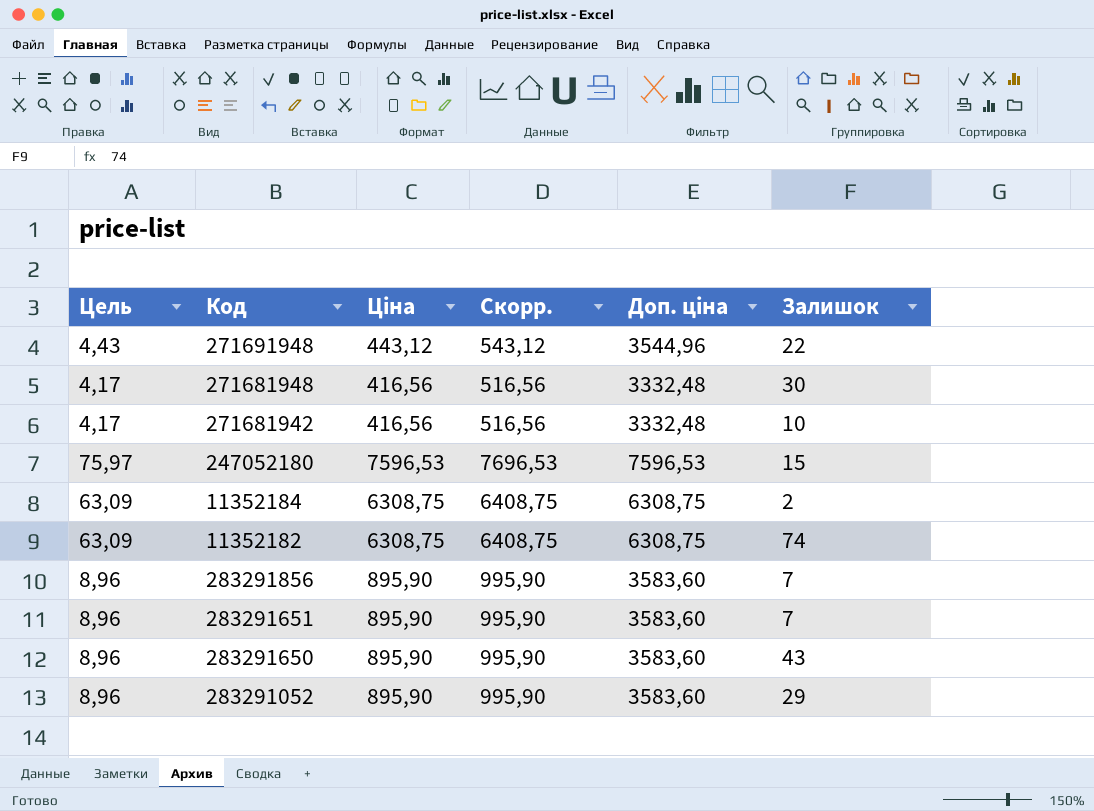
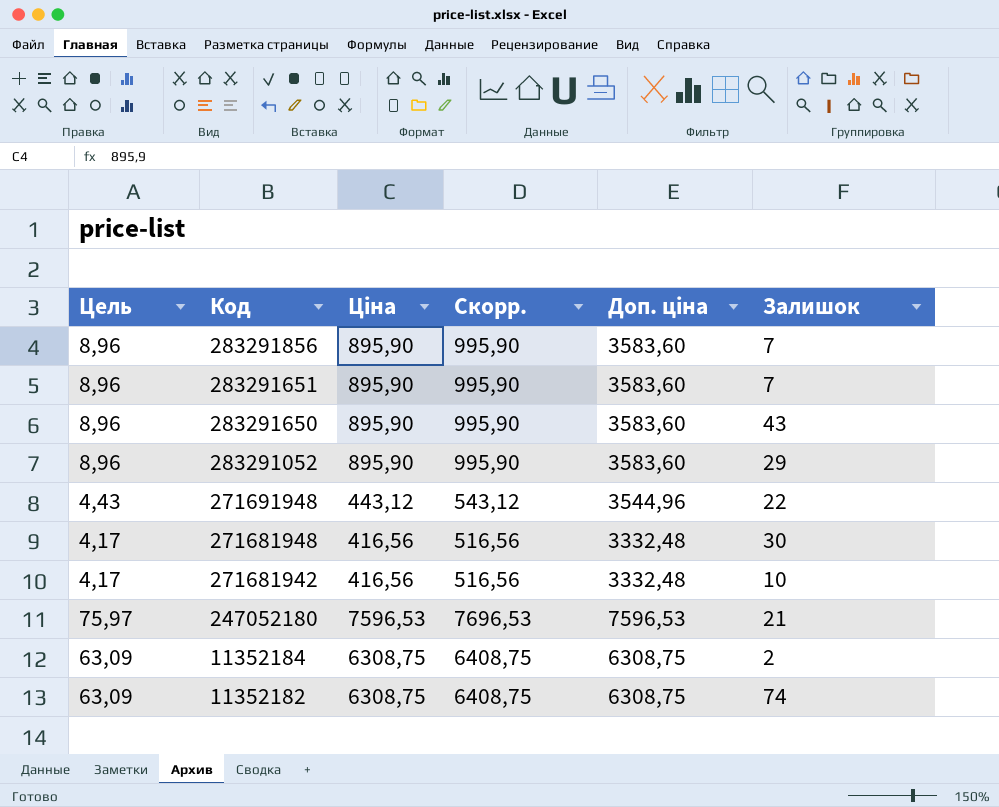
row order: none -> Код descending
247052180 | Залишок: 15 -> 21

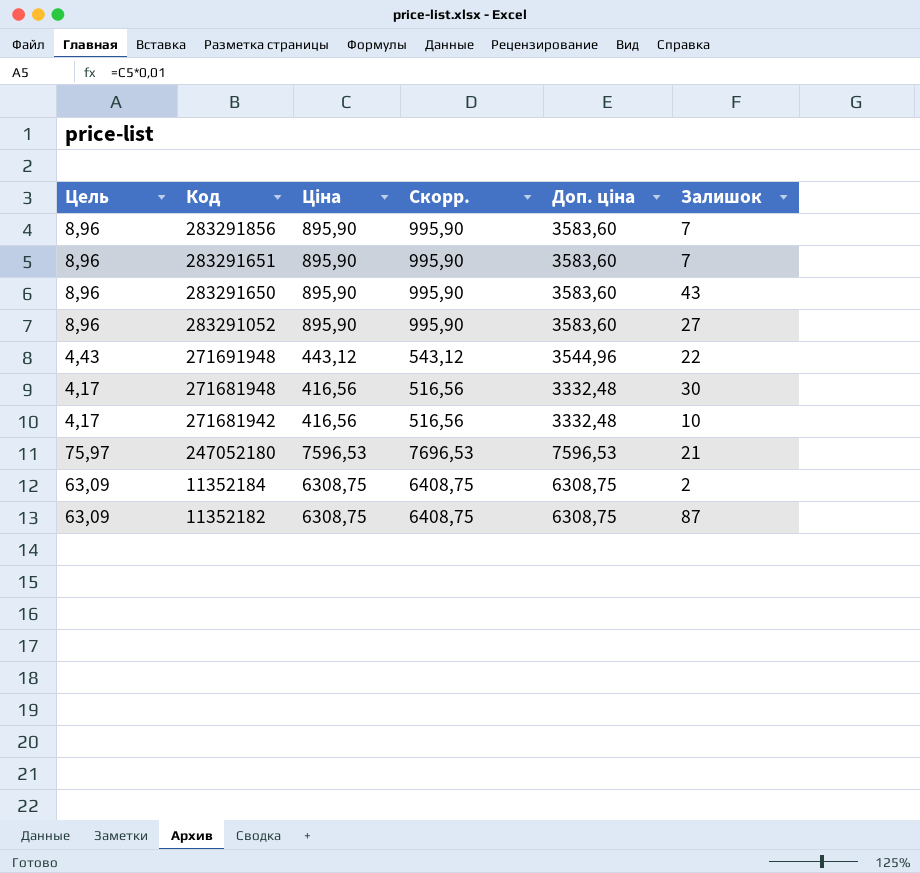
283291052 | Залишок: 29 -> 27
11352182 | Залишок: 74 -> 87

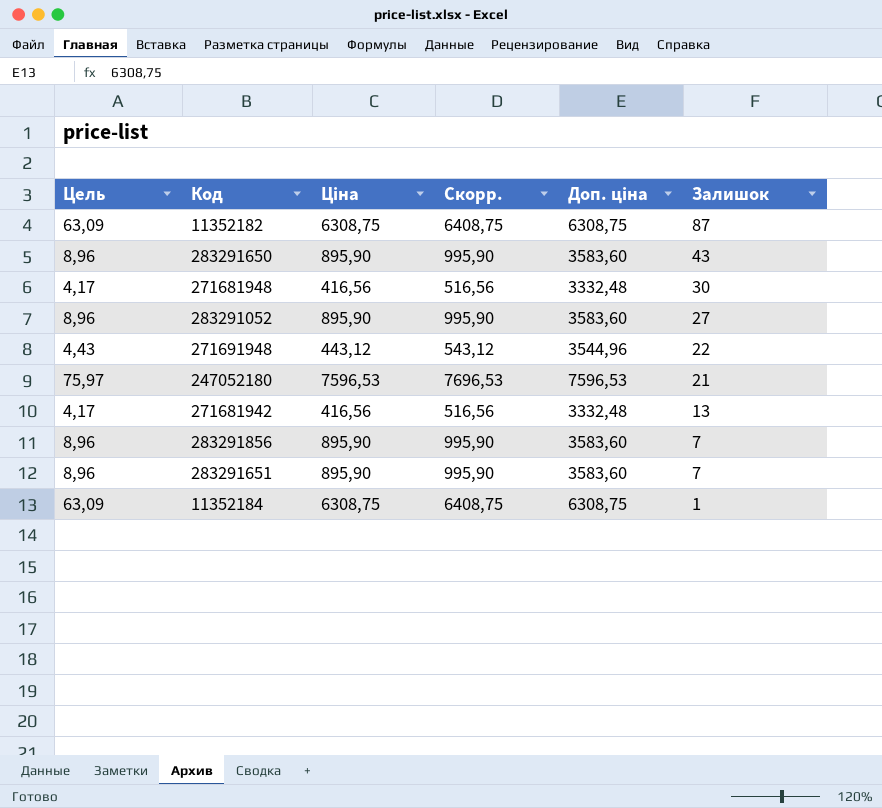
row order: Код descending -> Залишок descending
271681942 | Залишок: 10 -> 13
11352184 | Залишок: 2 -> 1

